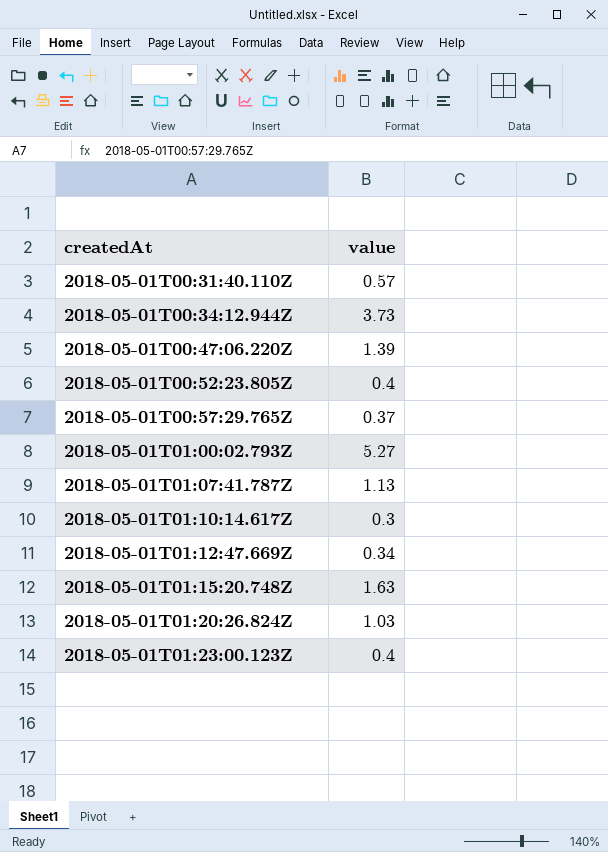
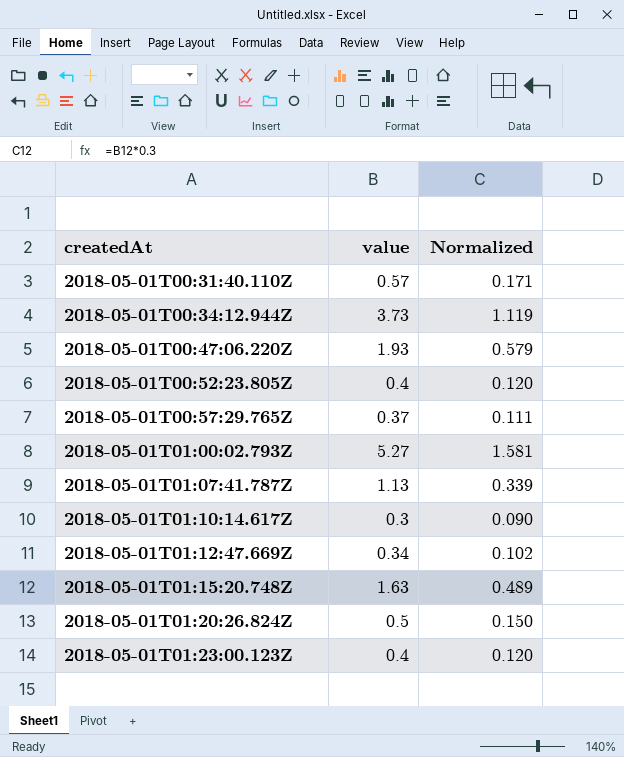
column Normalized | formula: none -> [value] * 0.3
2018-05-01T00:47:06.220Z | value: 1.39 -> 1.93
2018-05-01T01:20:26.824Z | value: 1.03 -> 0.5

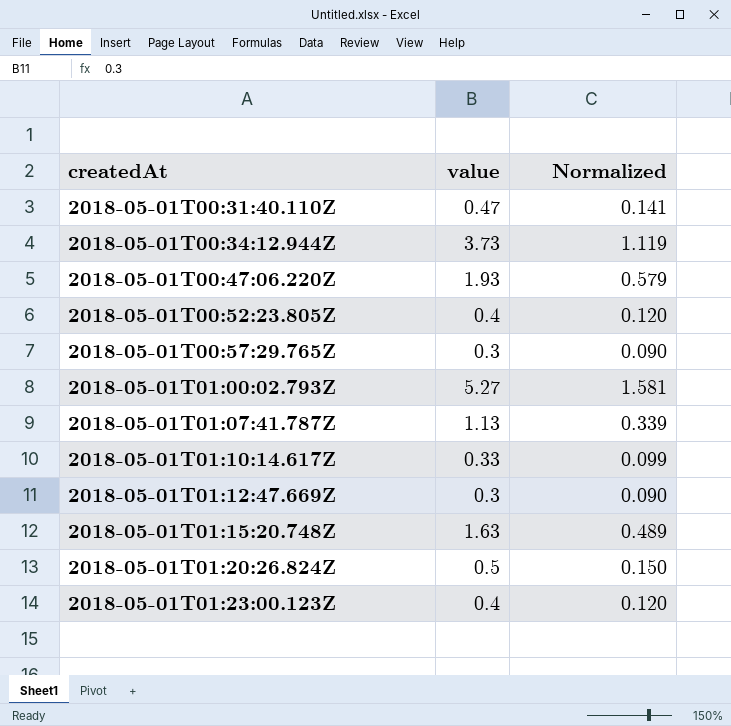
2018-05-01T00:31:40.110Z | value: 0.57 -> 0.47
2018-05-01T00:31:40.110Z | Normalized: 0.171 -> 0.141
2018-05-01T00:57:29.765Z | value: 0.37 -> 0.3
2018-05-01T00:57:29.765Z | Normalized: 0.111 -> 0.090
2018-05-01T01:10:14.617Z | value: 0.3 -> 0.33
2018-05-01T01:10:14.617Z | Normalized: 0.090 -> 0.099
2018-05-01T01:12:47.669Z | value: 0.34 -> 0.3
2018-05-01T01:12:47.669Z | Normalized: 0.102 -> 0.090

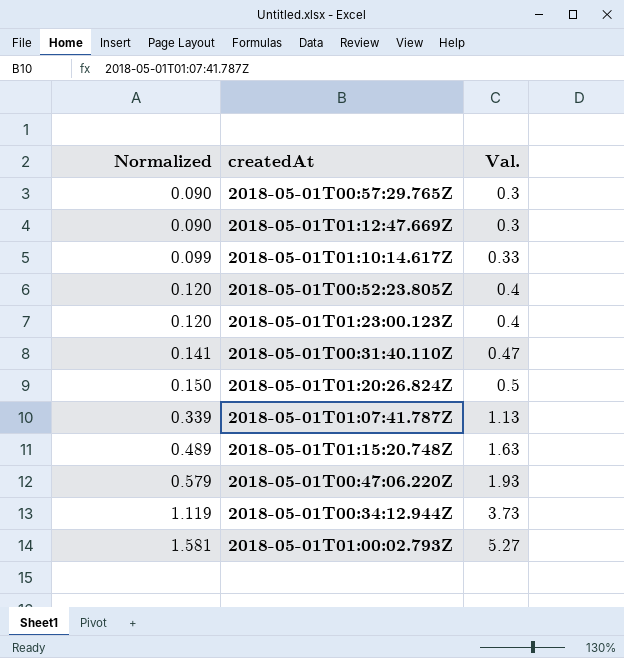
row order: createdAt ascending -> Normalized ascending
column Normalized | position: 3 -> 1
column name: value -> Val.

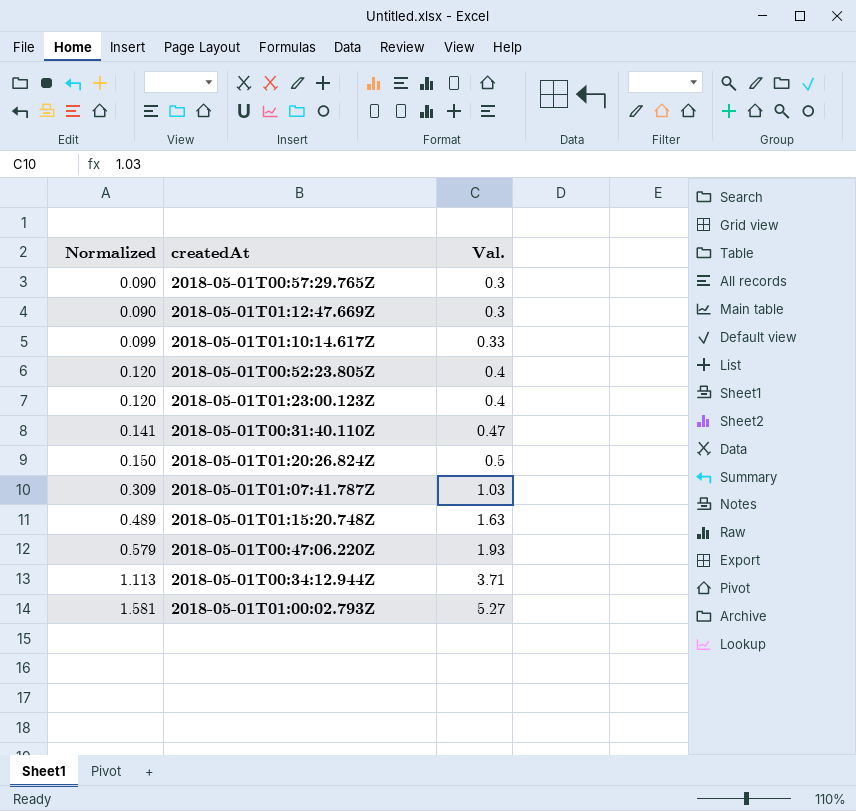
2018-05-01T01:07:41.787Z | Normalized: 0.339 -> 0.309
2018-05-01T01:07:41.787Z | Val.: 1.13 -> 1.03
2018-05-01T00:34:12.944Z | Normalized: 1.119 -> 1.113
2018-05-01T00:34:12.944Z | Val.: 3.73 -> 3.71

